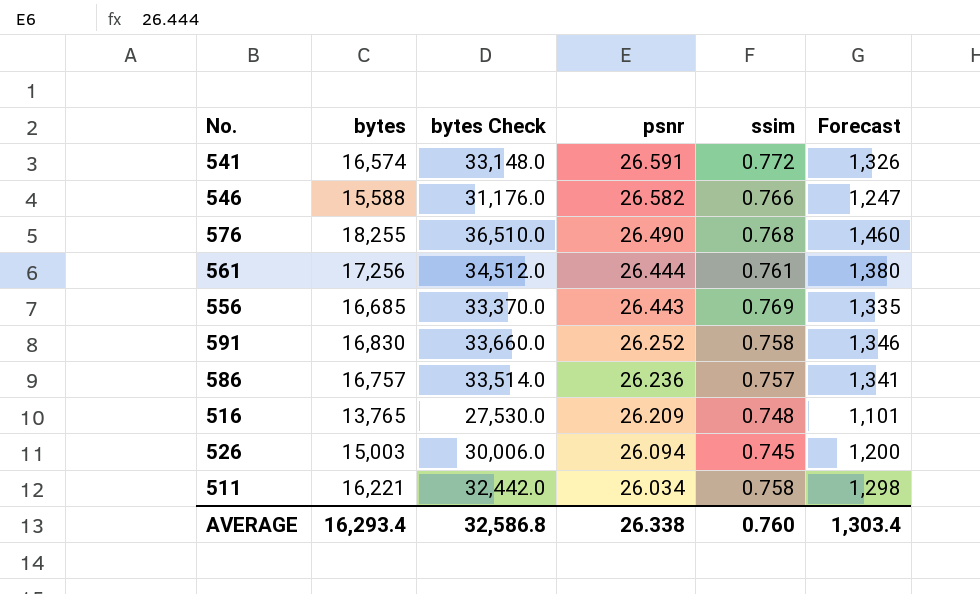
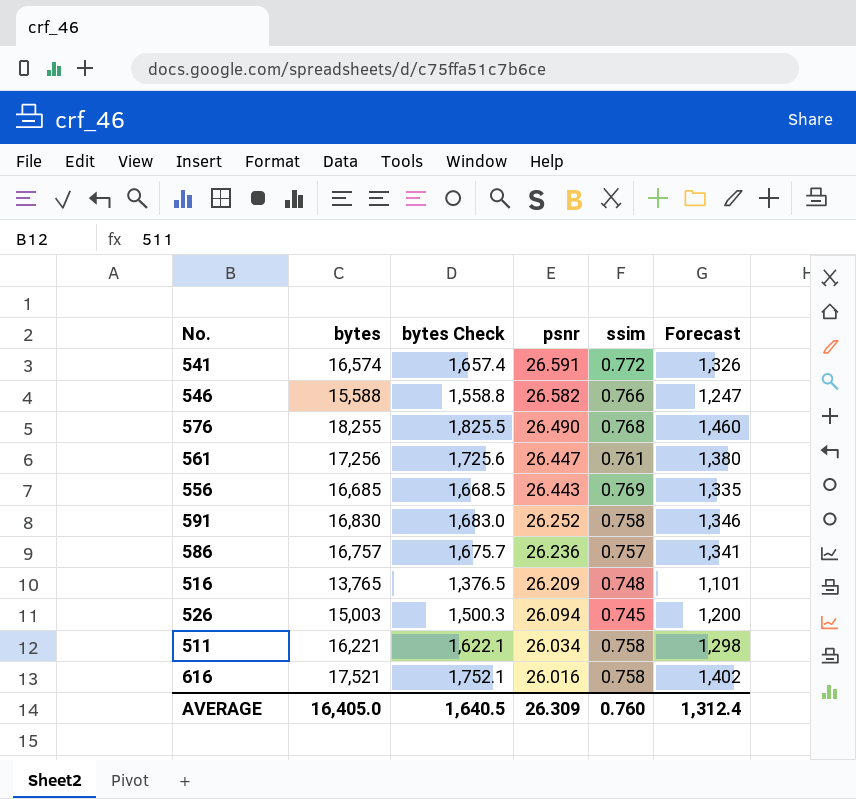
column bytes Check | formula: [bytes] * 2 -> [bytes] * 0.1
561 | psnr: 26.444 -> 26.447
row 616: none -> 17,521 | 1,752.1 | 26.016 | 0.758 | 1,402
AVERAGE | bytes: 16,293.4 -> 16,405.0
AVERAGE | bytes Check: 32,586.8 -> 1,640.5
AVERAGE | psnr: 26.338 -> 26.309
AVERAGE | Forecast: 1,303.4 -> 1,312.4

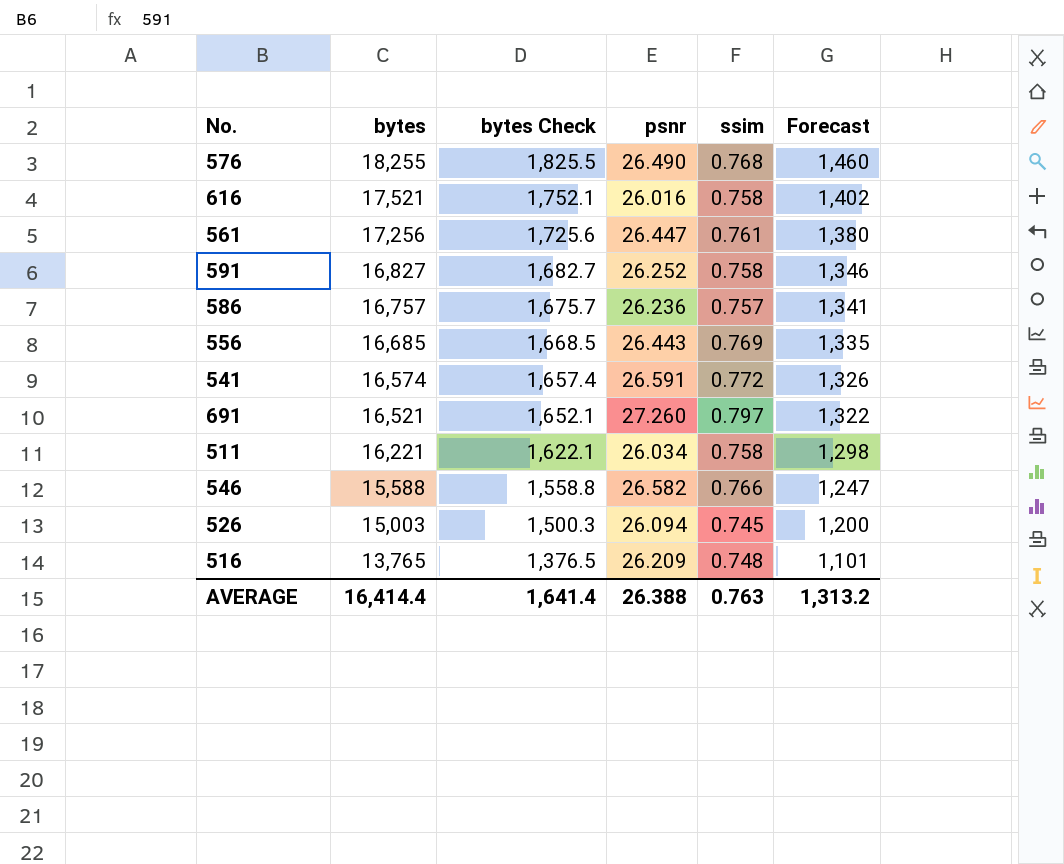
row order: psnr descending -> bytes descending
591 | bytes: 16,830 -> 16,827
591 | bytes Check: 1,683.0 -> 1,682.7
row 691: none -> 16,521 | 1,652.1 | 27.260 | 0.797 | 1,322
AVERAGE | bytes: 16,405.0 -> 16,414.4
AVERAGE | bytes Check: 1,640.5 -> 1,641.4
AVERAGE | psnr: 26.309 -> 26.388
AVERAGE | ssim: 0.760 -> 0.763
AVERAGE | Forecast: 1,312.4 -> 1,313.2

